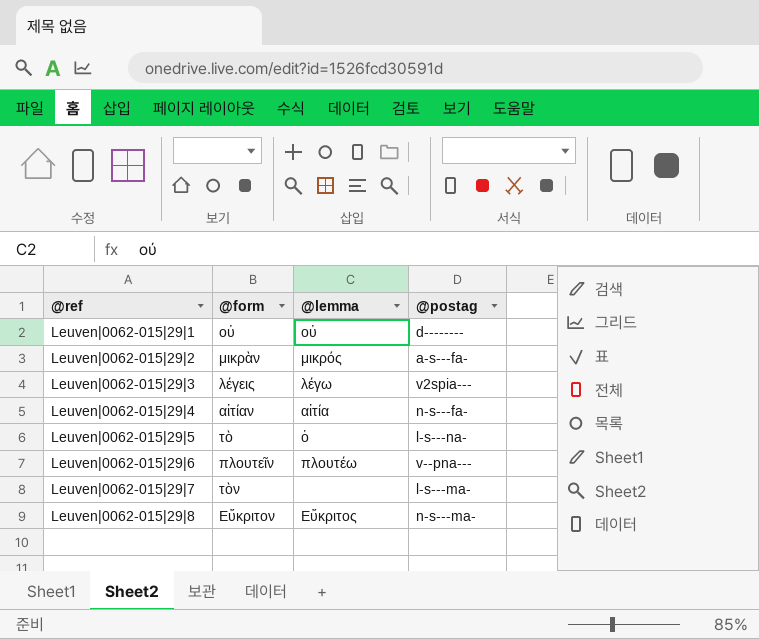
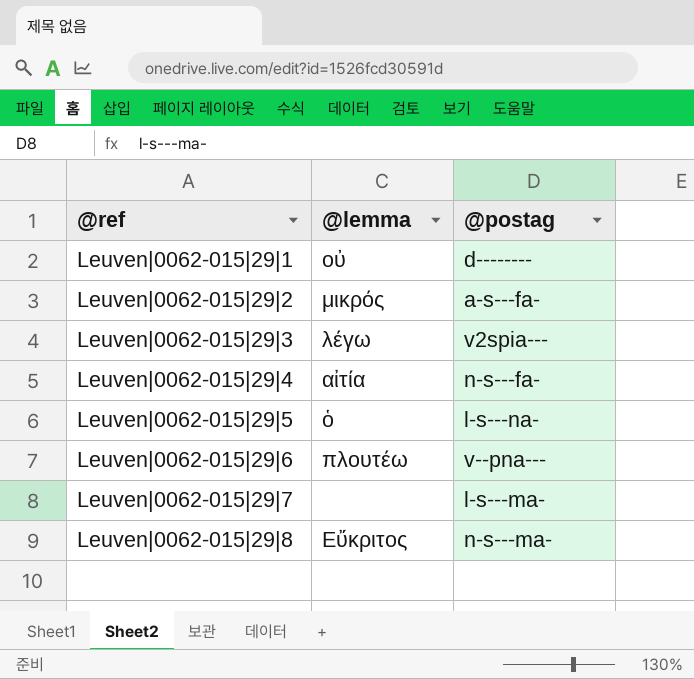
column @form | position: 2 -> none

